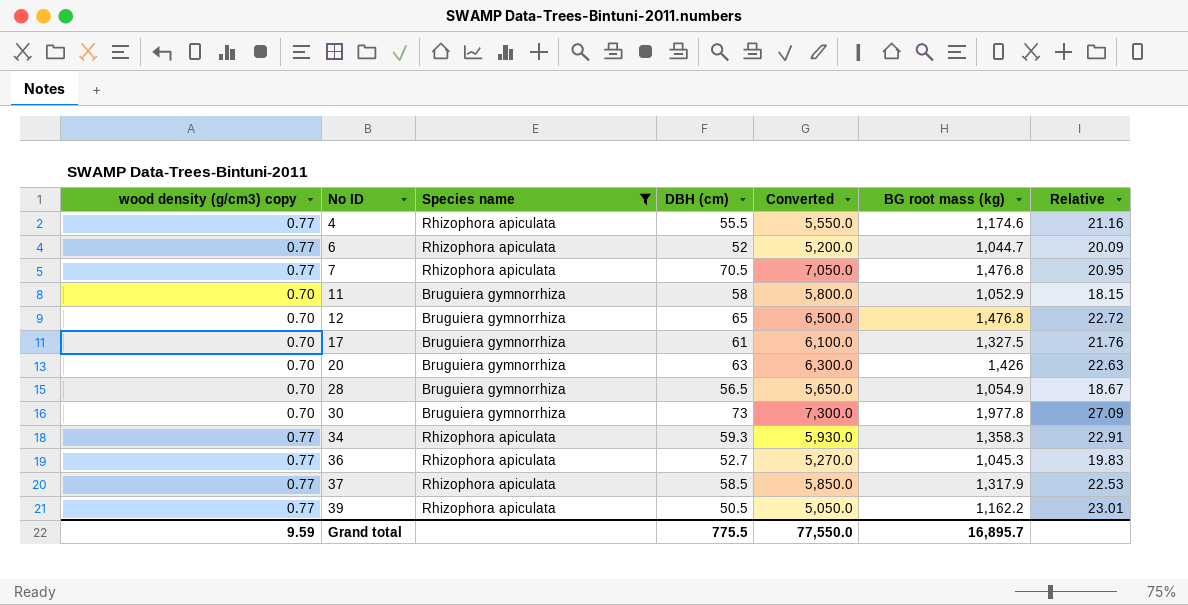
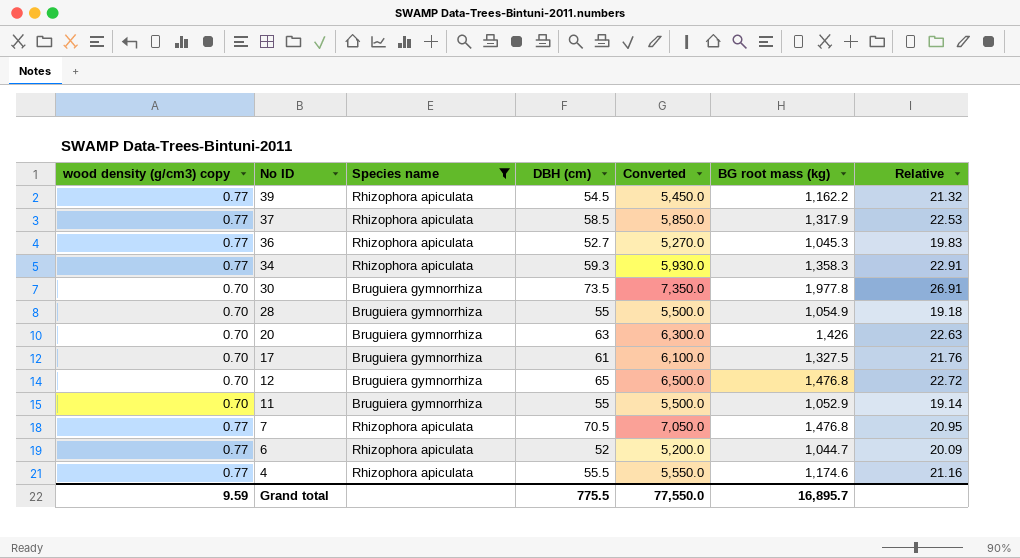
row order: No ID ascending -> No ID descending
39 | DBH (cm): 50.5 -> 54.5
39 | Converted: 5,050.0 -> 5,450.0
39 | Relative: 23.01 -> 21.32
30 | DBH (cm): 73 -> 73.5
30 | Converted: 7,300.0 -> 7,350.0
30 | Relative: 27.09 -> 26.91
28 | DBH (cm): 56.5 -> 55
28 | Converted: 5,650.0 -> 5,500.0
28 | Relative: 18.67 -> 19.18
11 | DBH (cm): 58 -> 55
11 | Converted: 5,800.0 -> 5,500.0
11 | Relative: 18.15 -> 19.14

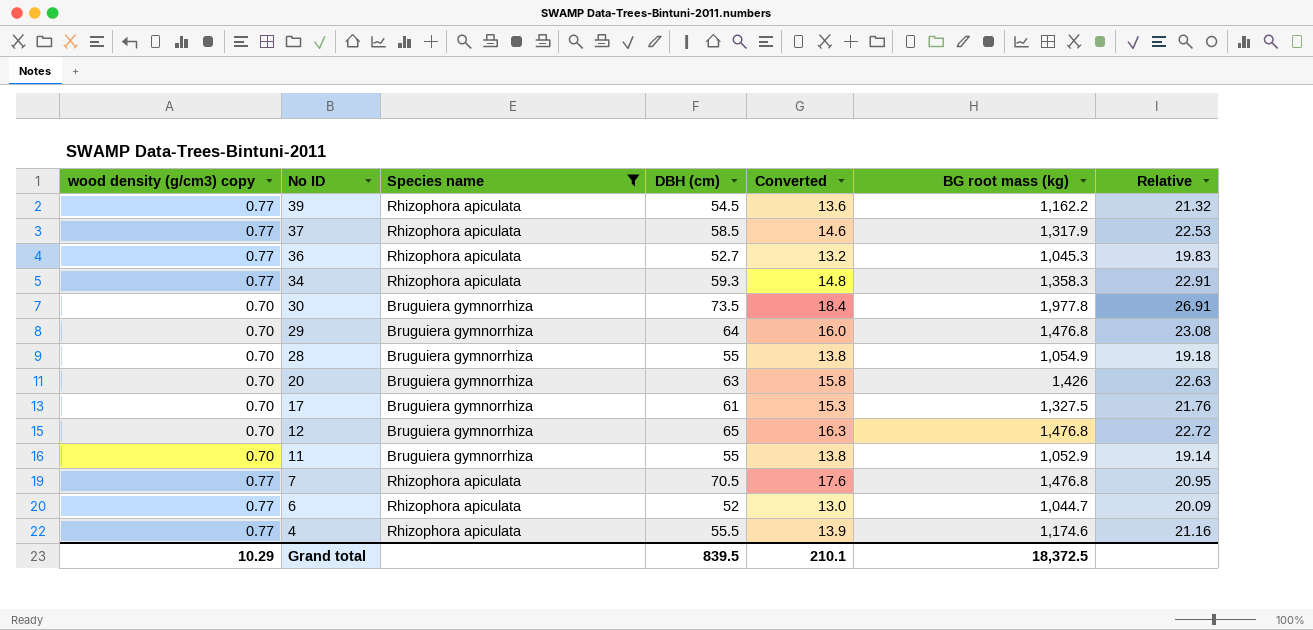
column Converted | formula: [DBH (cm)] * 100 -> [DBH (cm)] * 0.25
row 29: none -> 0.70 | Bruguiera gymnorrhiza | 64 | 16.0 | 1,476.8 | 23.08
Grand total | wood density (g/cm3) copy: 9.59 -> 10.29
Grand total | DBH (cm): 775.5 -> 839.5
Grand total | Converted: 77,550.0 -> 210.1
Grand total | BG root mass (kg): 16,895.7 -> 18,372.5

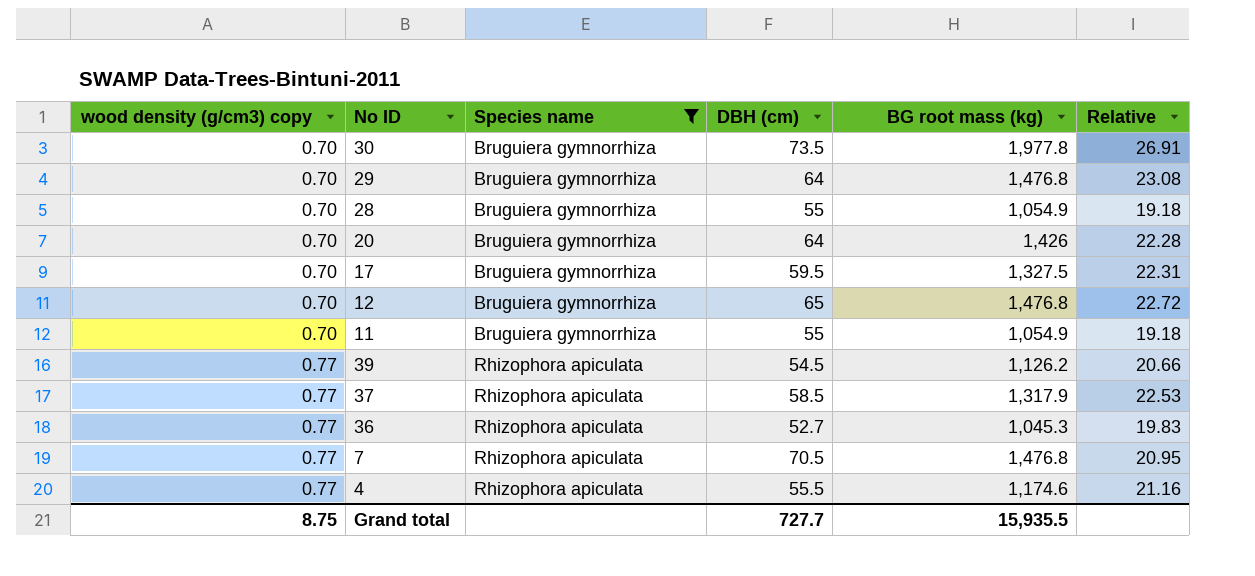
row order: No ID descending -> wood density (g/cm3) copy ascending
column Converted | formula: [DBH (cm)] * 0.25 -> none
row 34: 0.77 | Rhizophora apiculata | 59.3 | 14.8 | 1,358.3 | 22.91 -> none
row 6: 0.77 | Rhizophora apiculata | 52 | 13.0 | 1,044.7 | 20.09 -> none
20 | DBH (cm): 63 -> 64
20 | Relative: 22.63 -> 22.28
17 | DBH (cm): 61 -> 59.5
17 | Relative: 21.76 -> 22.31
11 | BG root mass (kg): 1,052.9 -> 1,054.9
11 | Relative: 19.14 -> 19.18
39 | BG root mass (kg): 1,162.2 -> 1,126.2
39 | Relative: 21.32 -> 20.66
Grand total | wood density (g/cm3) copy: 10.29 -> 8.75
Grand total | DBH (cm): 839.5 -> 727.7
Grand total | BG root mass (kg): 18,372.5 -> 15,935.5

